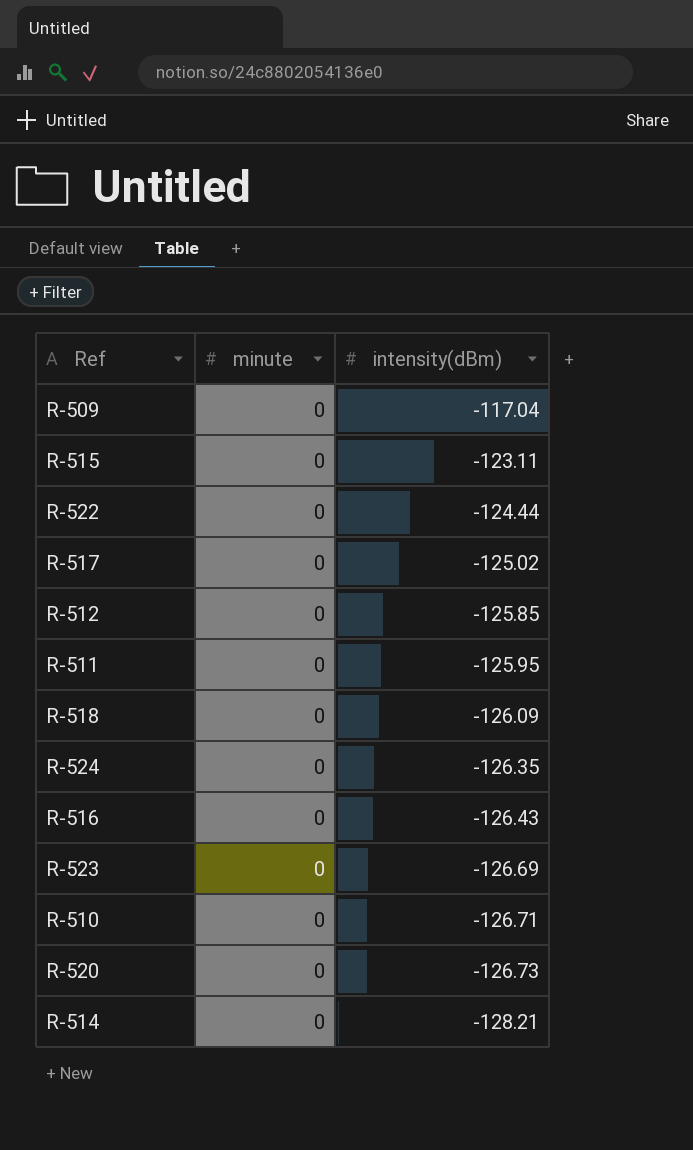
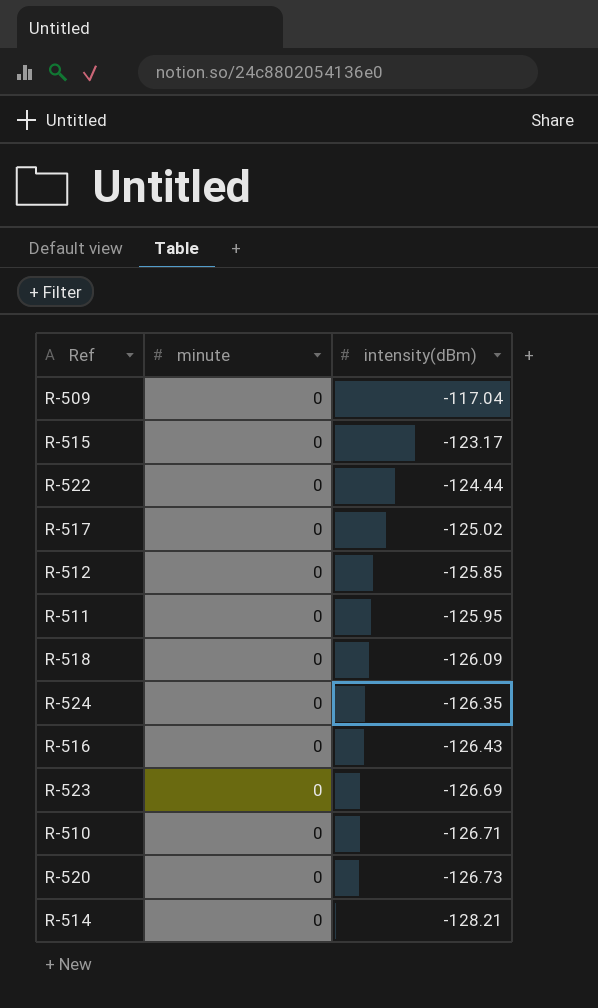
R-515 | intensity(dBm): -123.11 -> -123.17

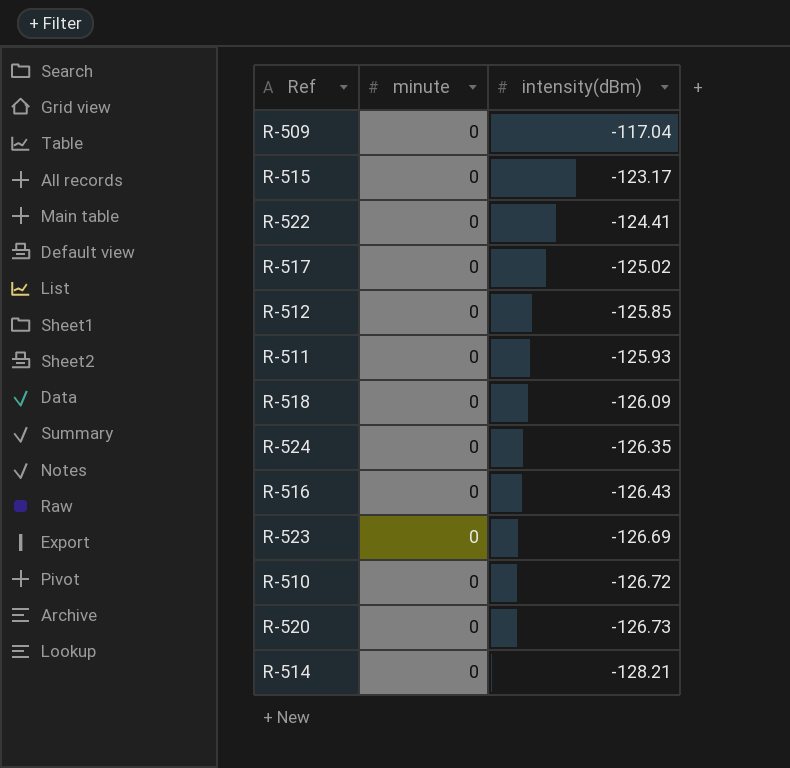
R-522 | intensity(dBm): -124.44 -> -124.41
R-511 | intensity(dBm): -125.95 -> -125.93
R-510 | intensity(dBm): -126.71 -> -126.72

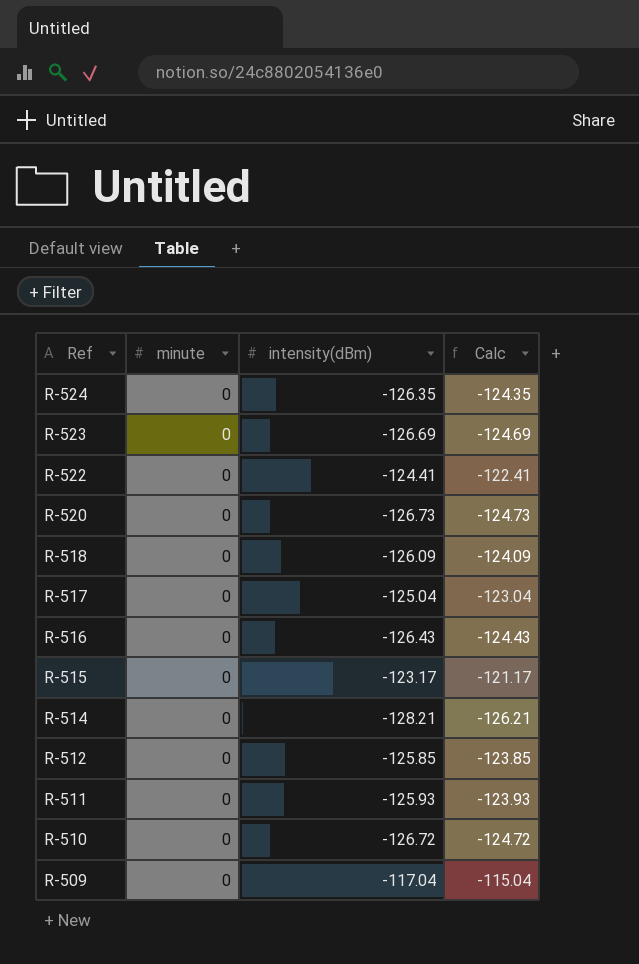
row order: intensity(dBm) descending -> Ref descending
column Calc | formula: none -> [intensity(dBm)] + 2
R-517 | intensity(dBm): -125.02 -> -125.04

